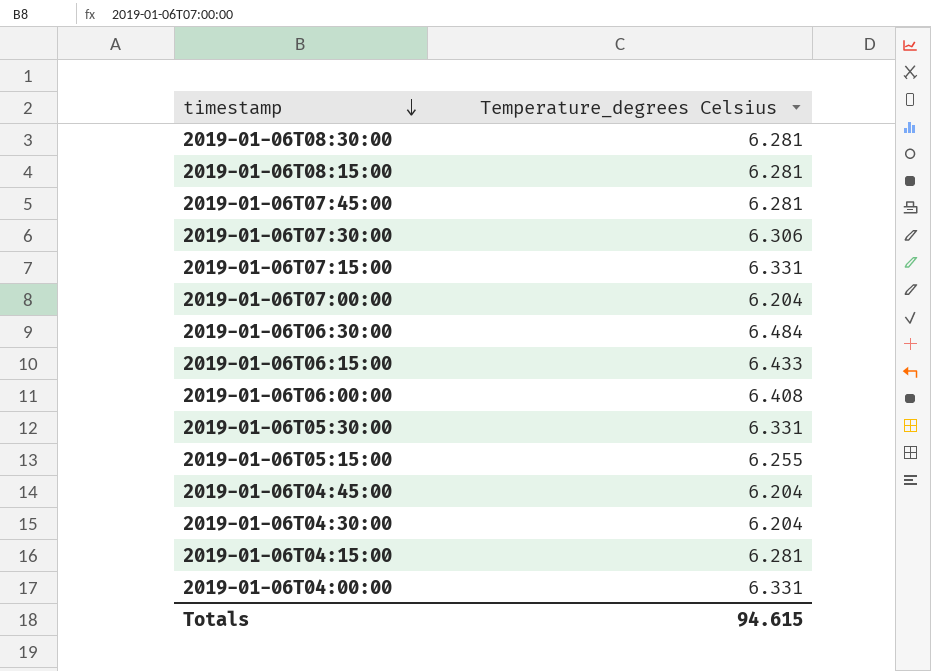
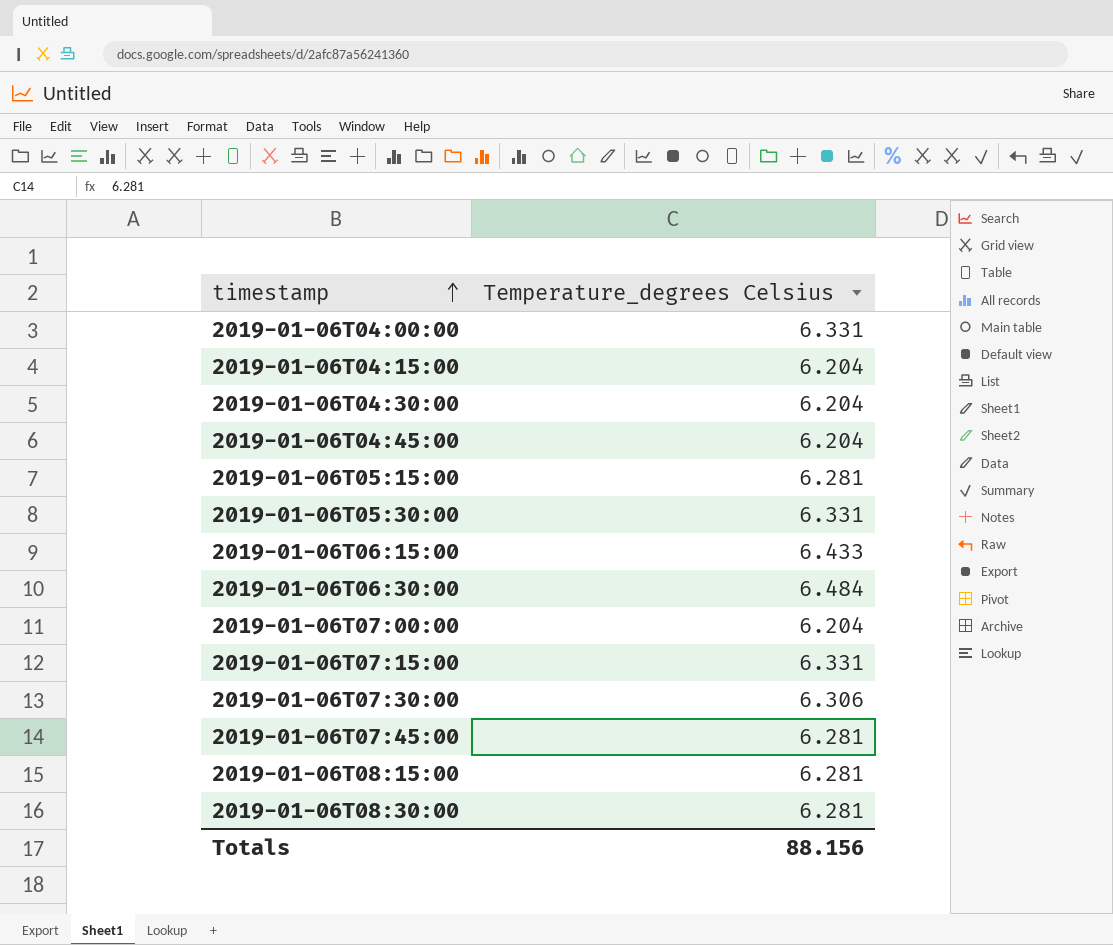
row order: timestamp descending -> timestamp ascending
row 2019-01-06T06:00:00: 6.408 -> none
2019-01-06T04:15:00 | Temperature_degrees Celsius: 6.281 -> 6.204
2019-01-06T05:15:00 | Temperature_degrees Celsius: 6.255 -> 6.281
Totals | Temperature_degrees Celsius: 94.615 -> 88.156

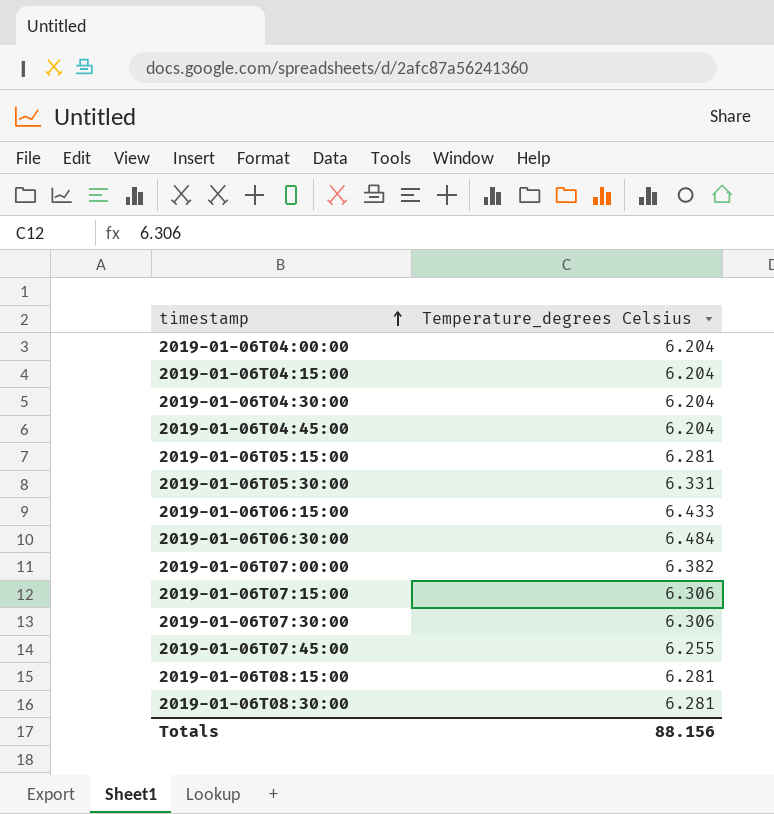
2019-01-06T04:00:00 | Temperature_degrees Celsius: 6.331 -> 6.204
2019-01-06T07:00:00 | Temperature_degrees Celsius: 6.204 -> 6.382
2019-01-06T07:15:00 | Temperature_degrees Celsius: 6.331 -> 6.306
2019-01-06T07:45:00 | Temperature_degrees Celsius: 6.281 -> 6.255

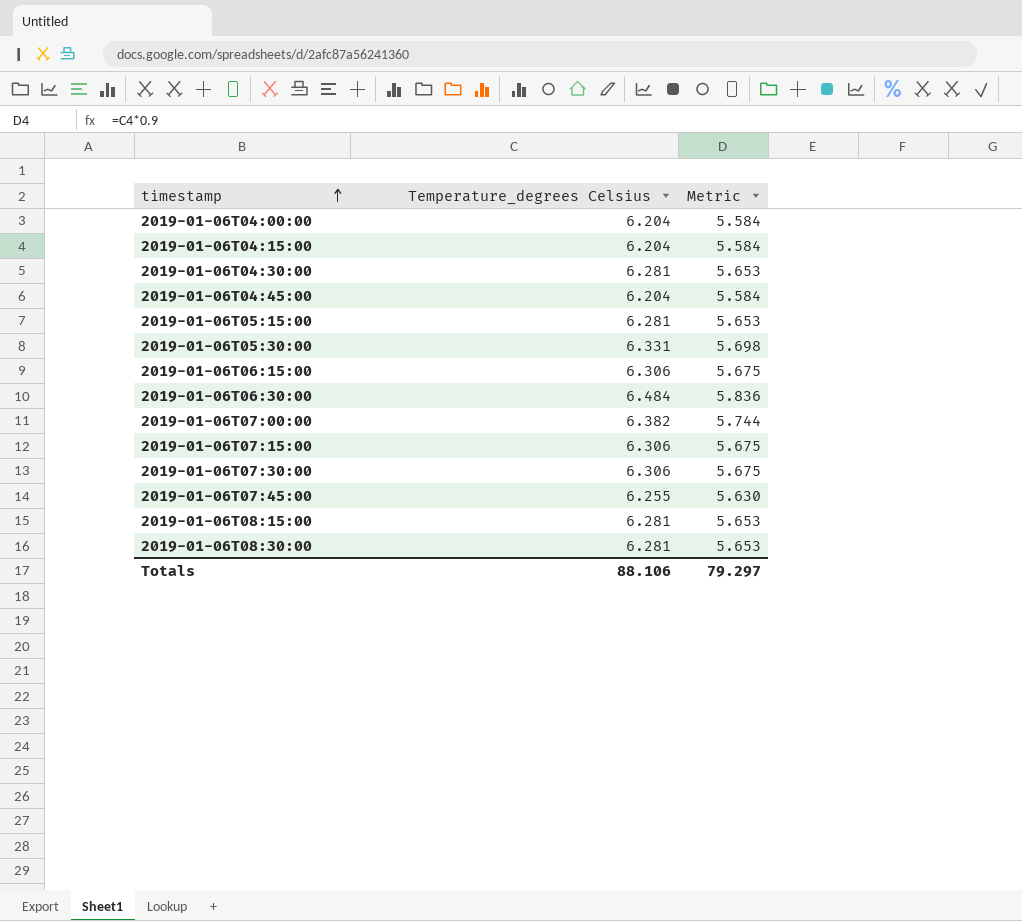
column Metric | formula: none -> [Temperature_degrees Celsius] * 0.9
2019-01-06T04:30:00 | Temperature_degrees Celsius: 6.204 -> 6.281
2019-01-06T06:15:00 | Temperature_degrees Celsius: 6.433 -> 6.306
Totals | Temperature_degrees Celsius: 88.156 -> 88.106

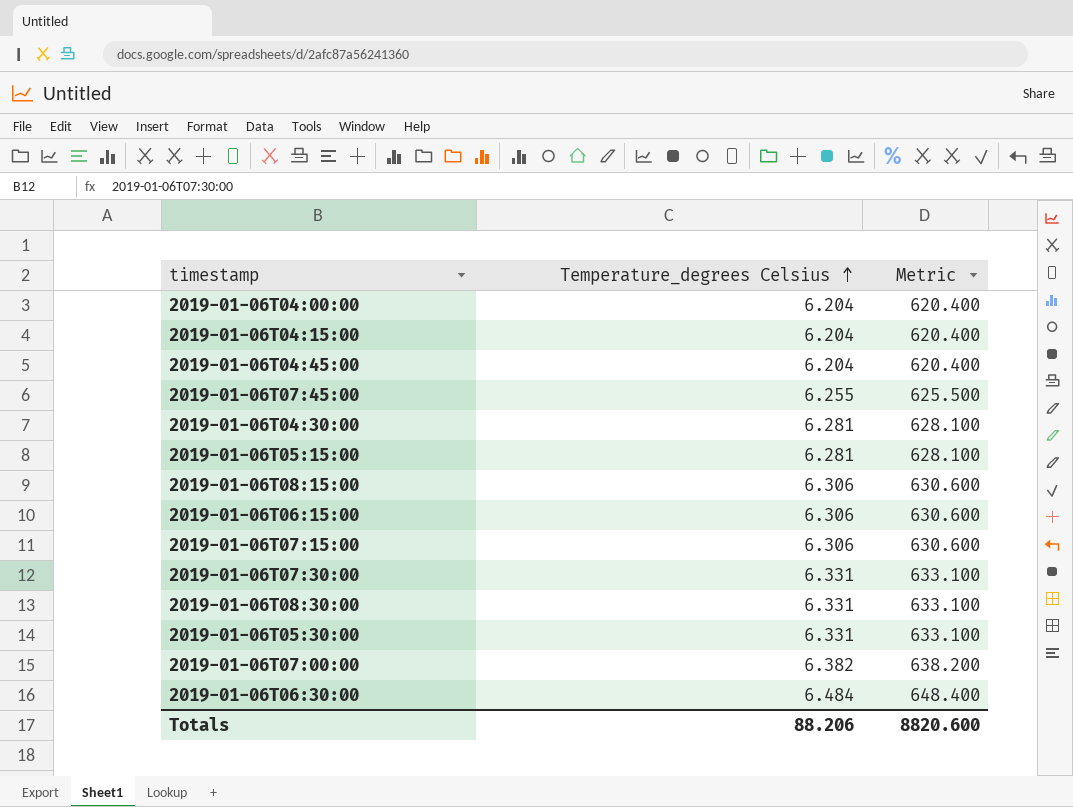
row order: timestamp ascending -> Temperature_degrees Celsius ascending
column Metric | formula: [Temperature_degrees Celsius] * 0.9 -> [Temperature_degrees Celsius] * 100
2019-01-06T08:15:00 | Temperature_degrees Celsius: 6.281 -> 6.306
2019-01-06T07:30:00 | Temperature_degrees Celsius: 6.306 -> 6.331
2019-01-06T08:30:00 | Temperature_degrees Celsius: 6.281 -> 6.331
Totals | Temperature_degrees Celsius: 88.106 -> 88.206
Totals | Metric: 79.297 -> 8820.600

